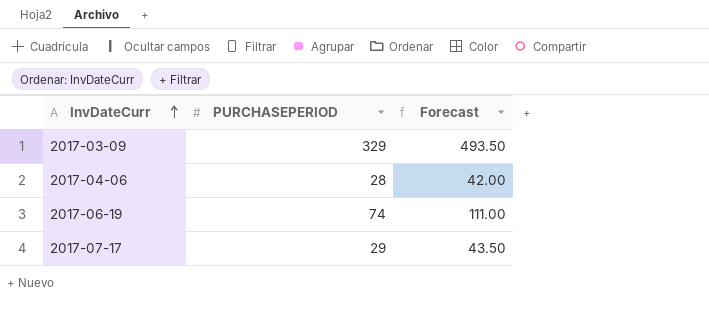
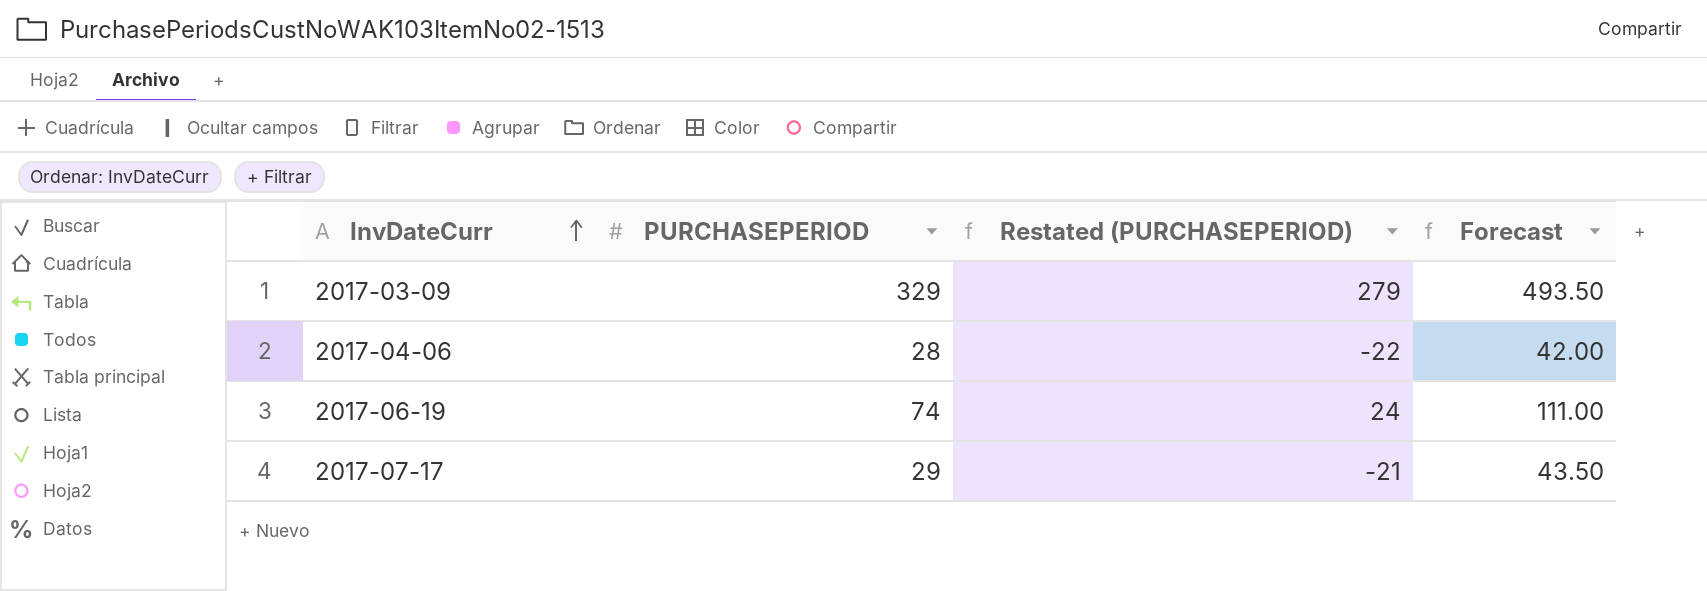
column Restated (PURCHASEPERIOD) | formula: none -> [PURCHASEPERIOD] - 50

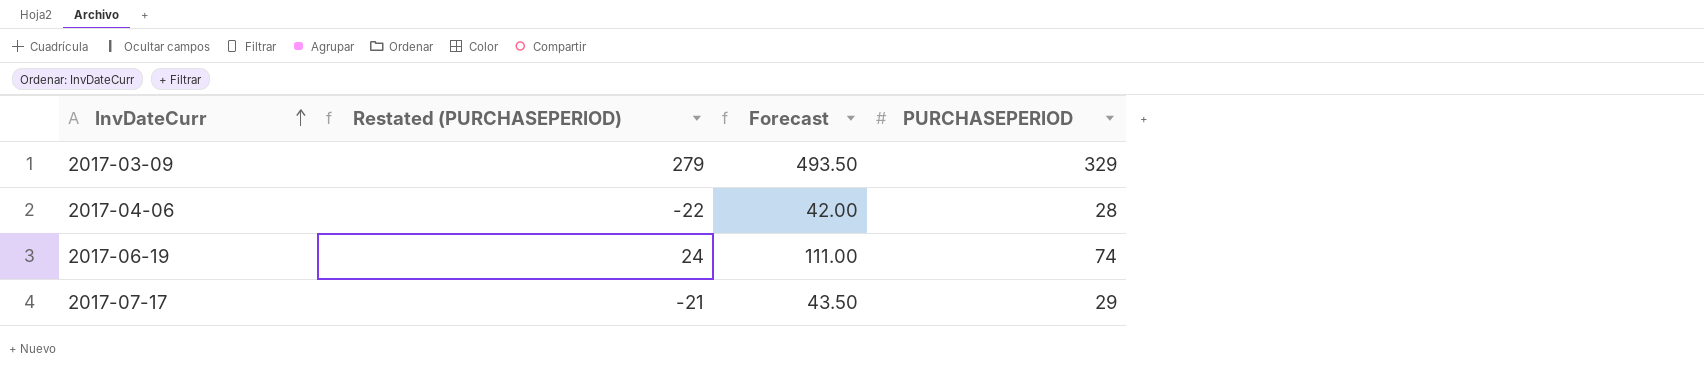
column PURCHASEPERIOD | position: 2 -> 4

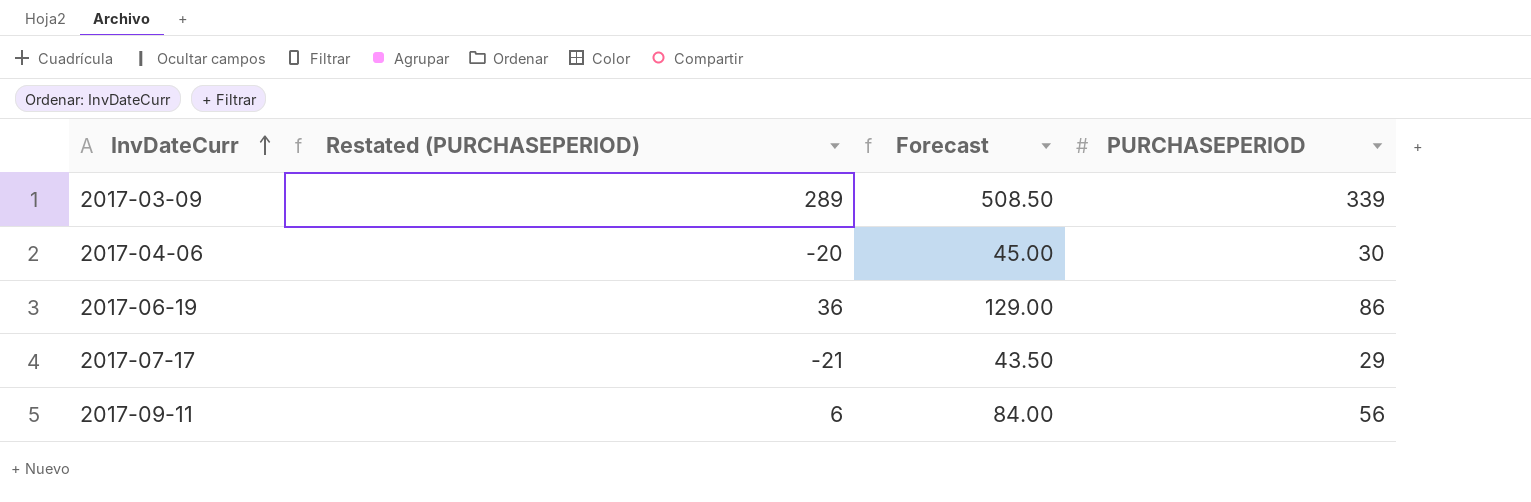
2017-03-09 | Restated (PURCHASEPERIOD): 279 -> 289
2017-03-09 | Forecast: 493.50 -> 508.50
2017-03-09 | PURCHASEPERIOD: 329 -> 339
2017-04-06 | Restated (PURCHASEPERIOD): -22 -> -20
2017-04-06 | Forecast: 42.00 -> 45.00
2017-04-06 | PURCHASEPERIOD: 28 -> 30
2017-06-19 | Restated (PURCHASEPERIOD): 24 -> 36
2017-06-19 | Forecast: 111.00 -> 129.00
2017-06-19 | PURCHASEPERIOD: 74 -> 86
row 2017-09-11: none -> 6 | 84.00 | 56

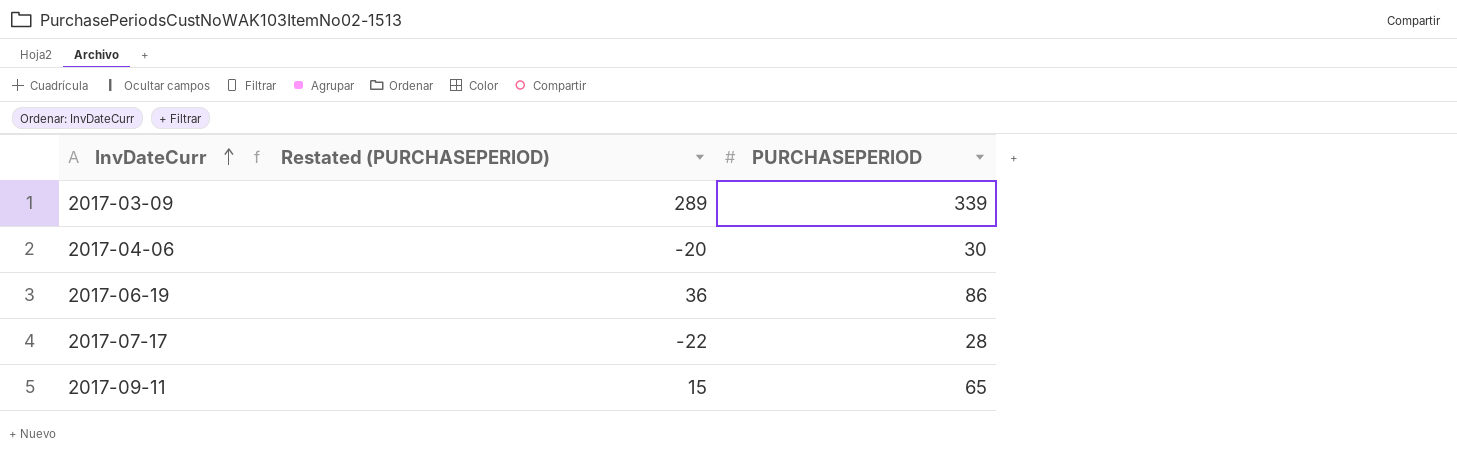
column Forecast | formula: [PURCHASEPERIOD] * 1.5 -> none
2017-07-17 | Restated (PURCHASEPERIOD): -21 -> -22
2017-07-17 | PURCHASEPERIOD: 29 -> 28
2017-09-11 | Restated (PURCHASEPERIOD): 6 -> 15
2017-09-11 | PURCHASEPERIOD: 56 -> 65

